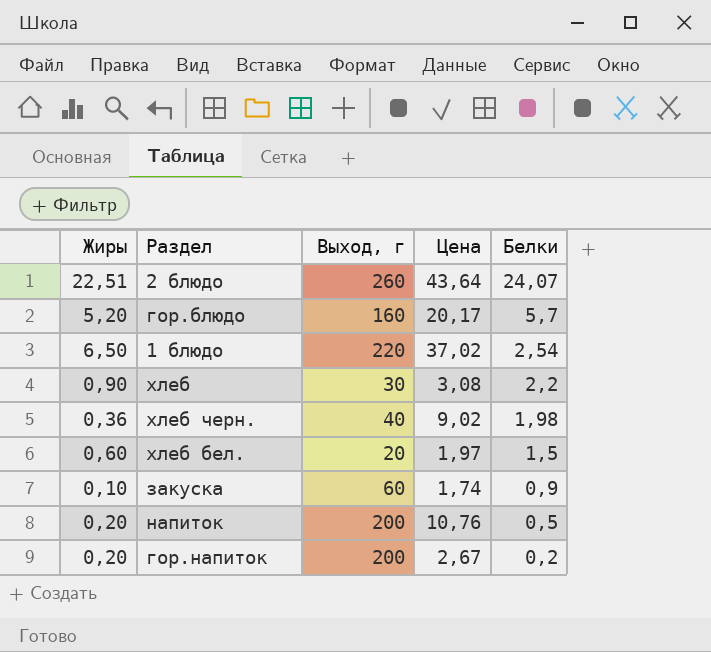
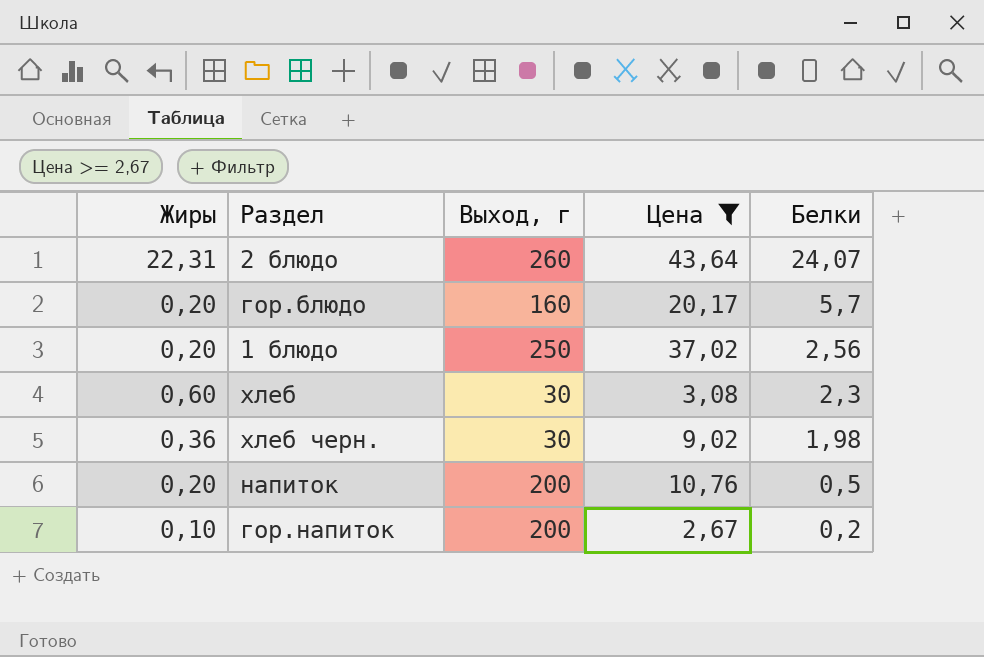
filter: none -> Цена >= 2,67
2 блюдо | Жиры: 22,51 -> 22,31
гор.блюдо | Жиры: 5,20 -> 0,20
1 блюдо | Жиры: 6,50 -> 0,20
1 блюдо | Выход, г: 220 -> 250
1 блюдо | Белки: 2,54 -> 2,56
хлеб | Жиры: 0,90 -> 0,60
хлеб | Белки: 2,2 -> 2,3
хлеб черн. | Выход, г: 40 -> 30
гор.напиток | Жиры: 0,20 -> 0,10

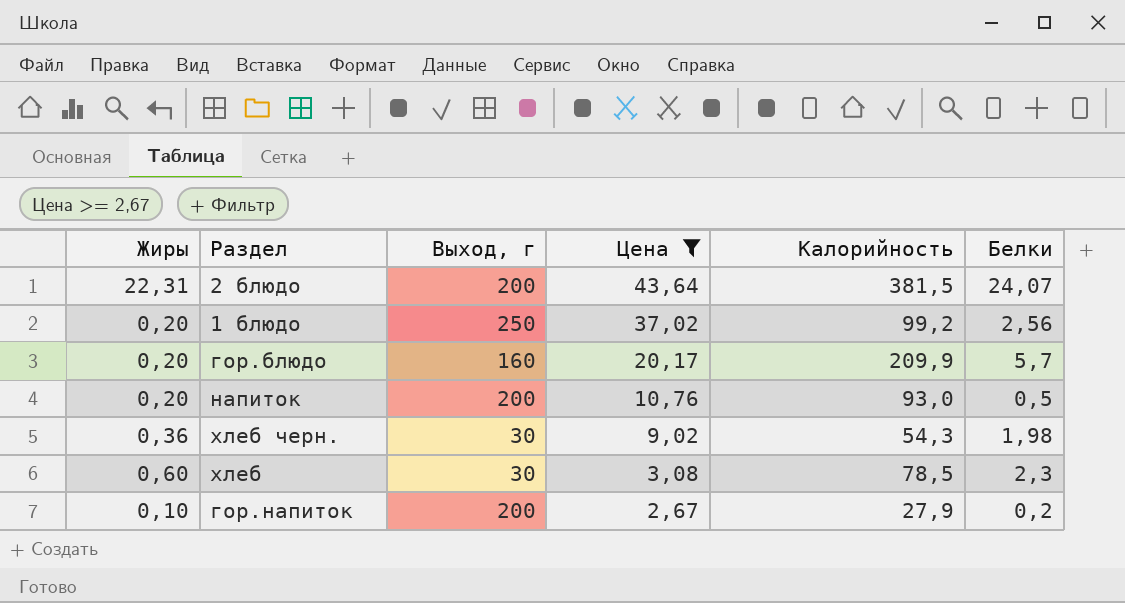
row order: Белки descending -> Цена descending
column Калорийность | position: none -> 5
2 блюдо | Выход, г: 260 -> 200

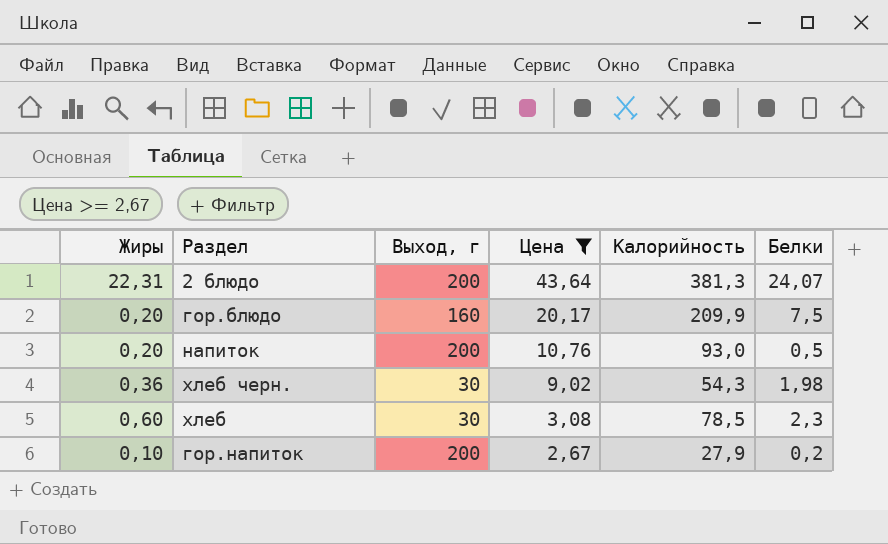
row 1 блюдо: 0,20 | 250 | 37,02 | 99,2 | 2,56 -> none
2 блюдо | Калорийность: 381,5 -> 381,3
гор.блюдо | Белки: 5,7 -> 7,5

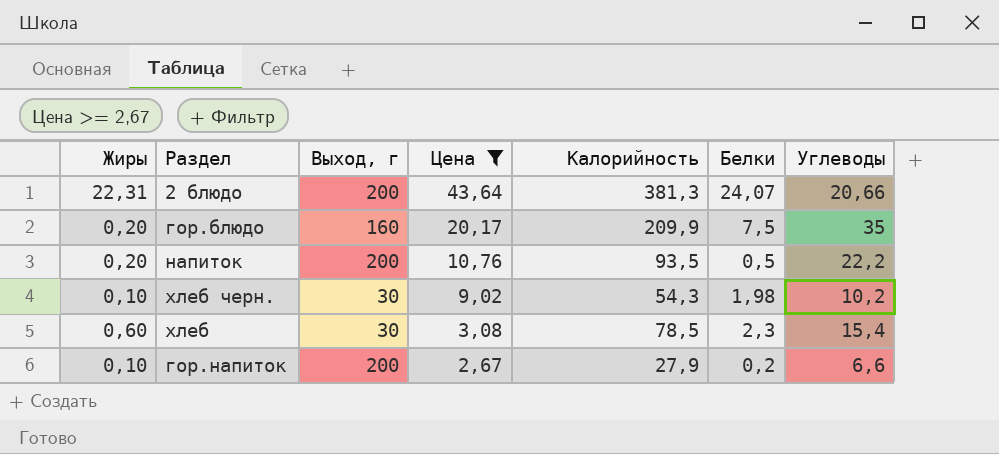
column Углеводы | position: none -> 7
напиток | Калорийность: 93,0 -> 93,5
хлеб черн. | Жиры: 0,36 -> 0,10

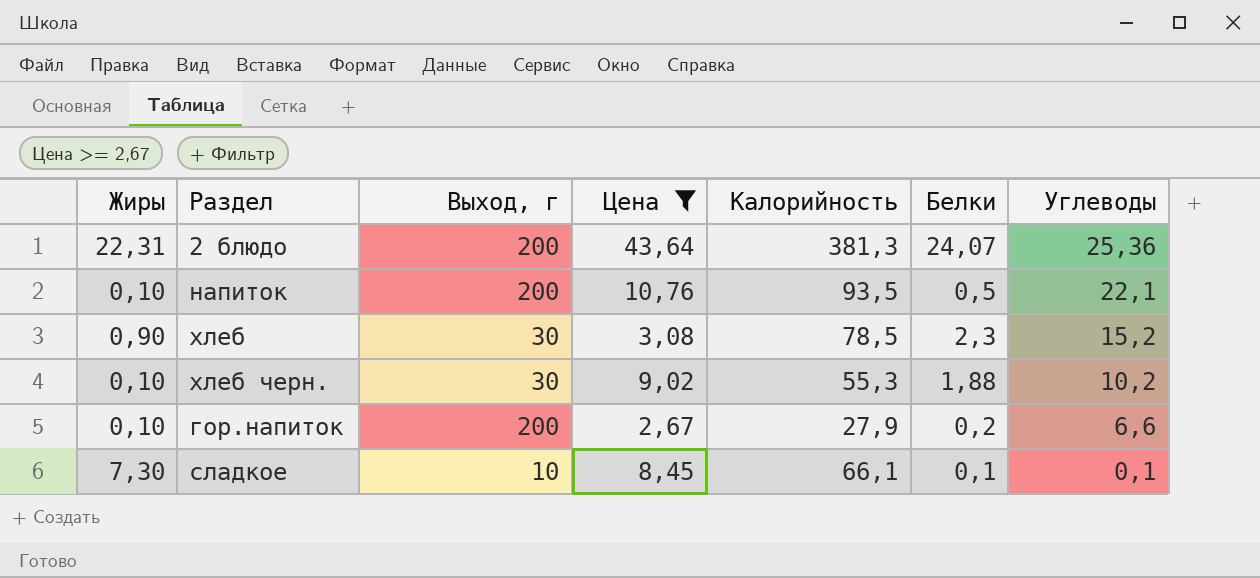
row order: Цена descending -> Углеводы descending
row гор.блюдо: 0,20 | 160 | 20,17 | 209,9 | 7,5 | 35 -> none
2 блюдо | Углеводы: 20,66 -> 25,36
напиток | Жиры: 0,20 -> 0,10
напиток | Углеводы: 22,2 -> 22,1
хлеб | Жиры: 0,60 -> 0,90
хлеб | Углеводы: 15,4 -> 15,2
хлеб черн. | Калорийность: 54,3 -> 55,3
хлеб черн. | Белки: 1,98 -> 1,88
row сладкое: none -> 7,30 | 10 | 8,45 | 66,1 | 0,1 | 0,1

